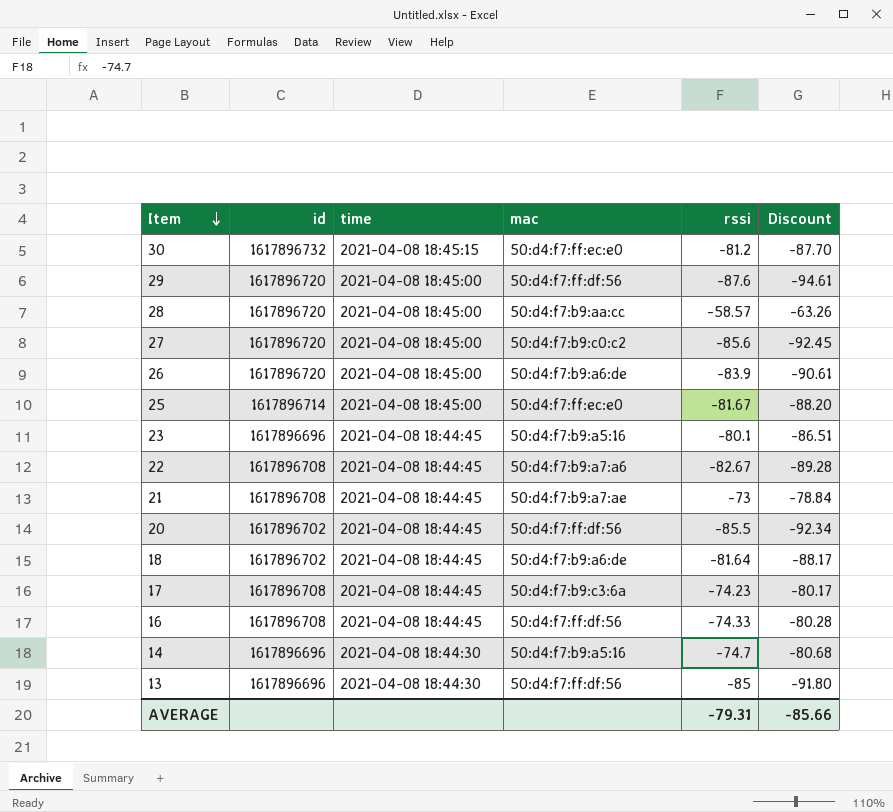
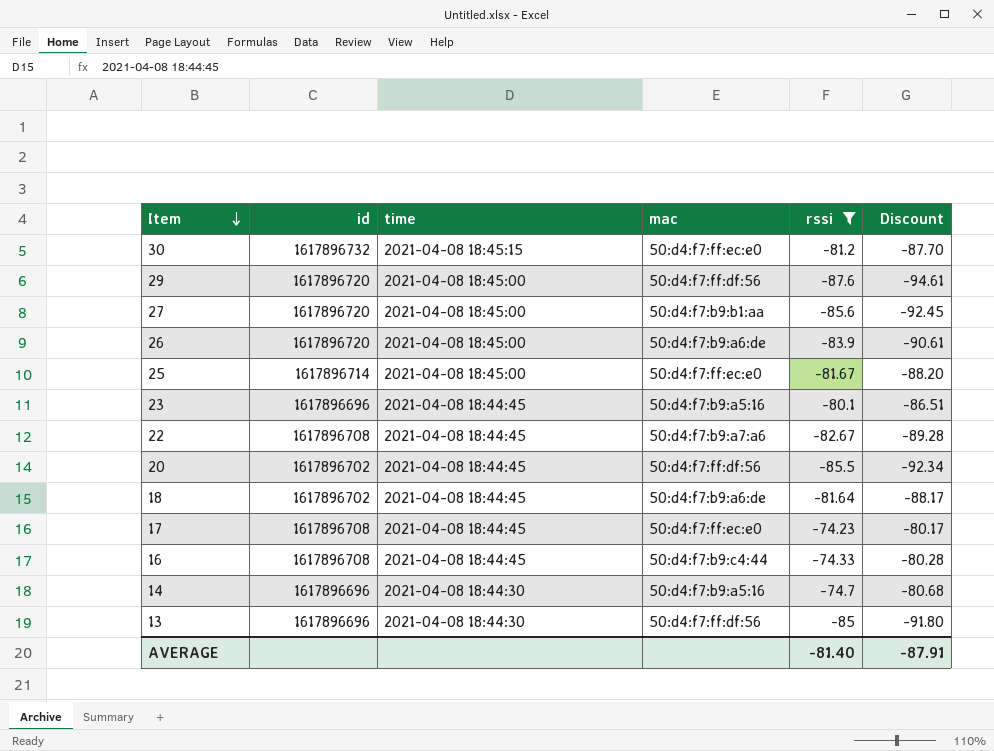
filter: none -> rssi <= -74.23
27 | mac: 50:d4:f7:b9:c0:c2 -> 50:d4:f7:b9:b1:aa
17 | mac: 50:d4:f7:b9:c3:6a -> 50:d4:f7:ff:ec:e0
16 | mac: 50:d4:f7:ff:df:56 -> 50:d4:f7:b9:c4:44
AVERAGE | rssi: -79.31 -> -81.40
AVERAGE | Discount: -85.66 -> -87.91

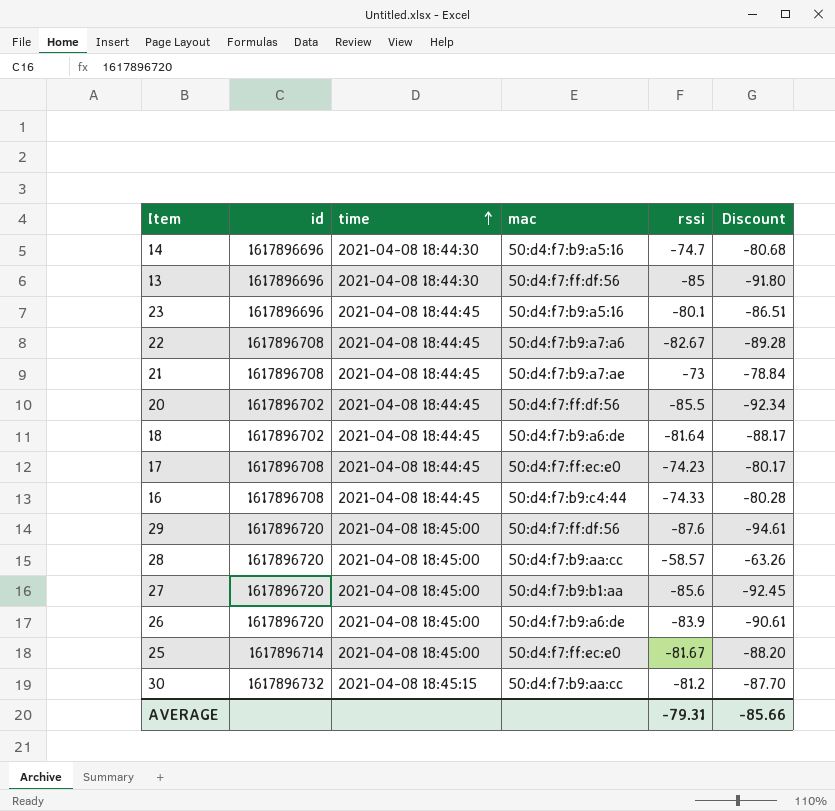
filter: rssi <= -74.23 -> none
row order: Item descending -> time ascending
30 | mac: 50:d4:f7:ff:ec:e0 -> 50:d4:f7:b9:aa:cc
AVERAGE | rssi: -81.40 -> -79.31
AVERAGE | Discount: -87.91 -> -85.66

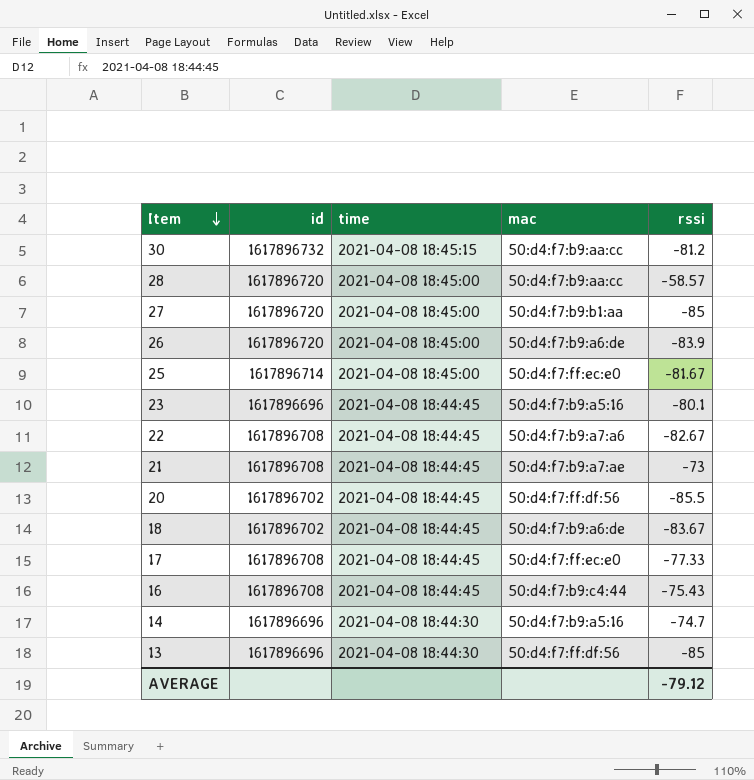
row order: time ascending -> Item descending
column Discount | formula: [rssi] * 1.08 -> none
row 29: 1617896720 | 2021-04-08 18:45:00 | 50:d4:f7:ff:df:56 | -87.6 | -94.61 -> none
27 | rssi: -85.6 -> -85
18 | rssi: -81.64 -> -83.67
17 | rssi: -74.23 -> -77.33
16 | rssi: -74.33 -> -75.43
AVERAGE | rssi: -79.31 -> -79.12

